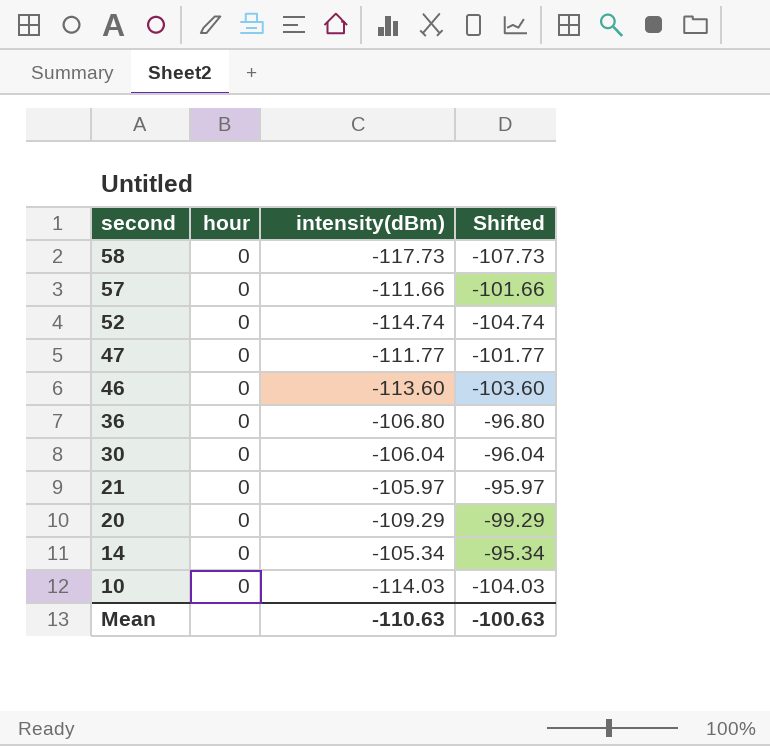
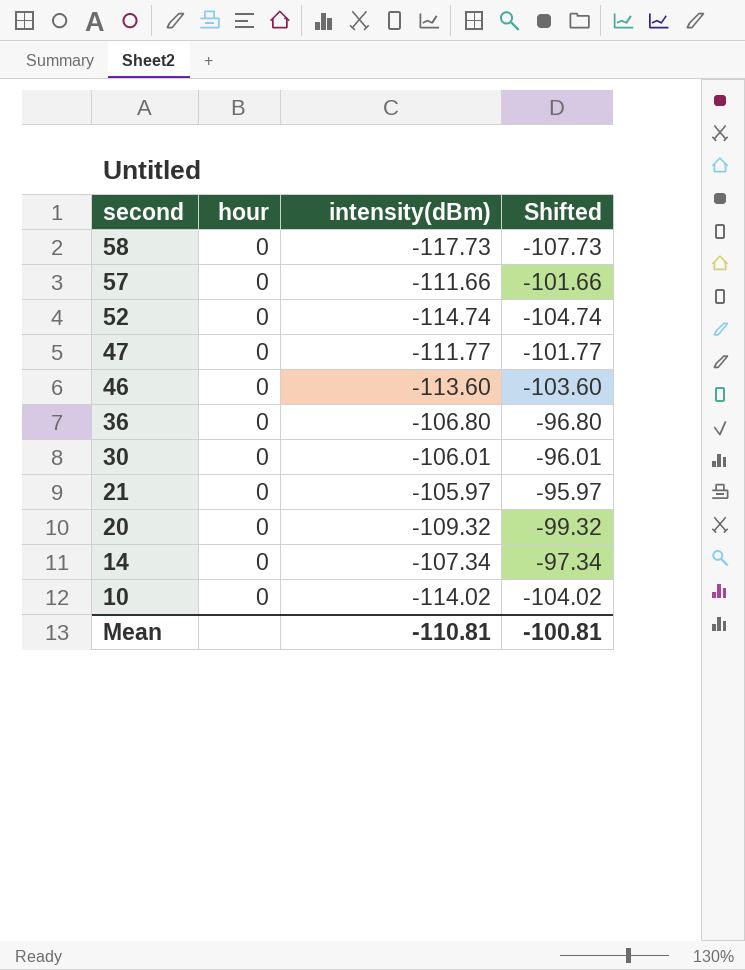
30 | intensity(dBm): -106.04 -> -106.01
30 | Shifted: -96.04 -> -96.01
20 | intensity(dBm): -109.29 -> -109.32
20 | Shifted: -99.29 -> -99.32
14 | intensity(dBm): -105.34 -> -107.34
14 | Shifted: -95.34 -> -97.34
10 | intensity(dBm): -114.03 -> -114.02
10 | Shifted: -104.03 -> -104.02
Mean | intensity(dBm): -110.63 -> -110.81
Mean | Shifted: -100.63 -> -100.81

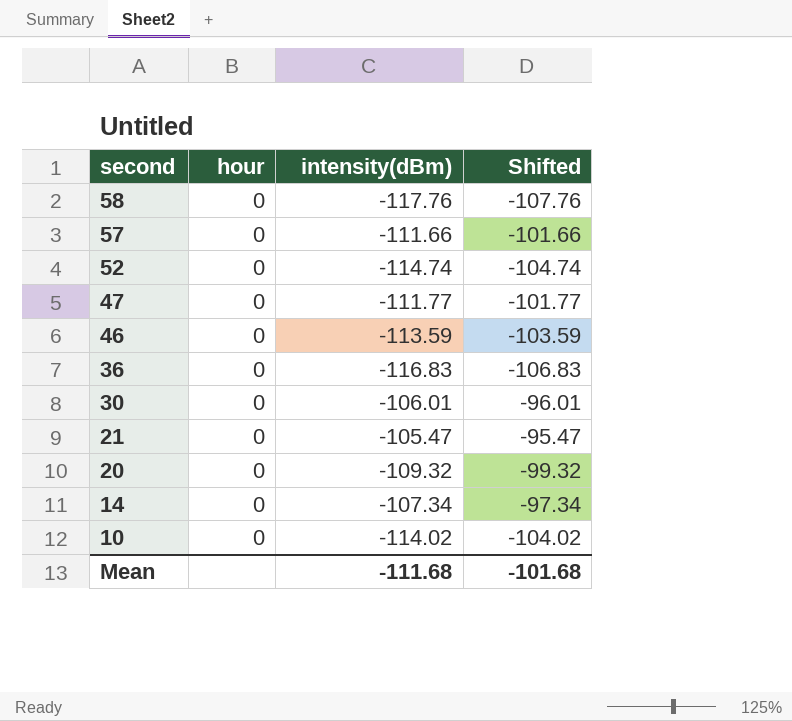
58 | intensity(dBm): -117.73 -> -117.76
58 | Shifted: -107.73 -> -107.76
46 | intensity(dBm): -113.60 -> -113.59
46 | Shifted: -103.60 -> -103.59
36 | intensity(dBm): -106.80 -> -116.83
36 | Shifted: -96.80 -> -106.83
21 | intensity(dBm): -105.97 -> -105.47
21 | Shifted: -95.97 -> -95.47
Mean | intensity(dBm): -110.81 -> -111.68
Mean | Shifted: -100.81 -> -101.68

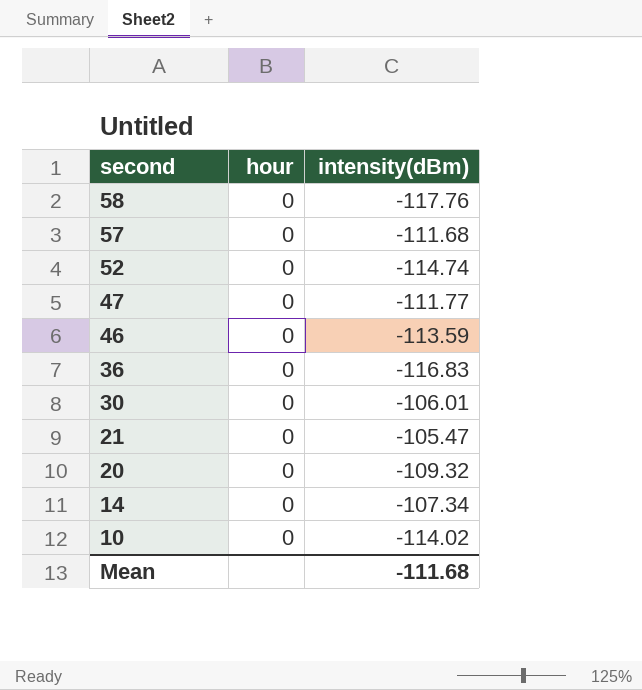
column Shifted | formula: [intensity(dBm)] + 10 -> none
57 | intensity(dBm): -111.66 -> -111.68

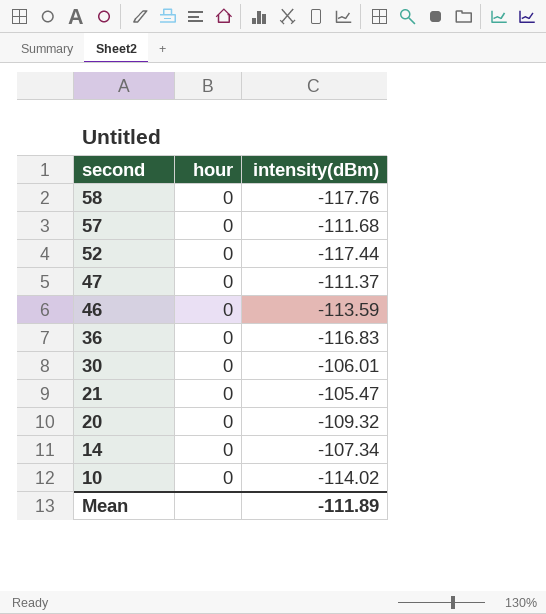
52 | intensity(dBm): -114.74 -> -117.44
47 | intensity(dBm): -111.77 -> -111.37
Mean | intensity(dBm): -111.68 -> -111.89

